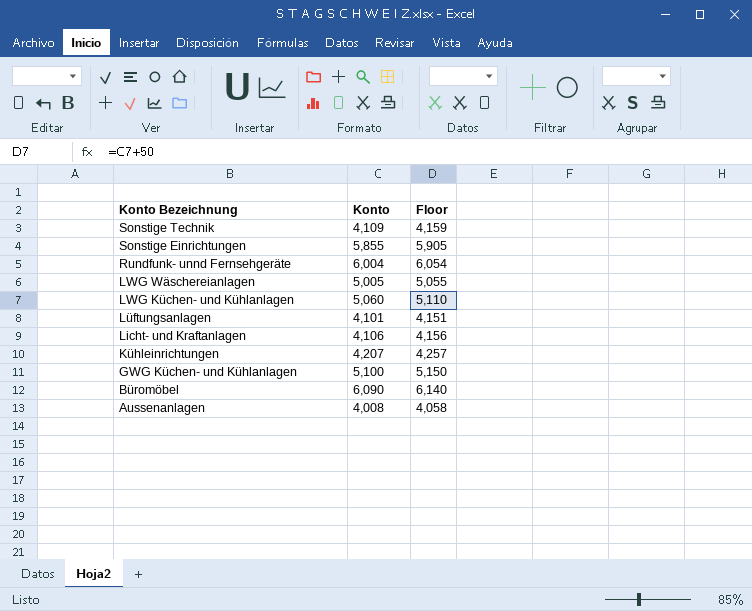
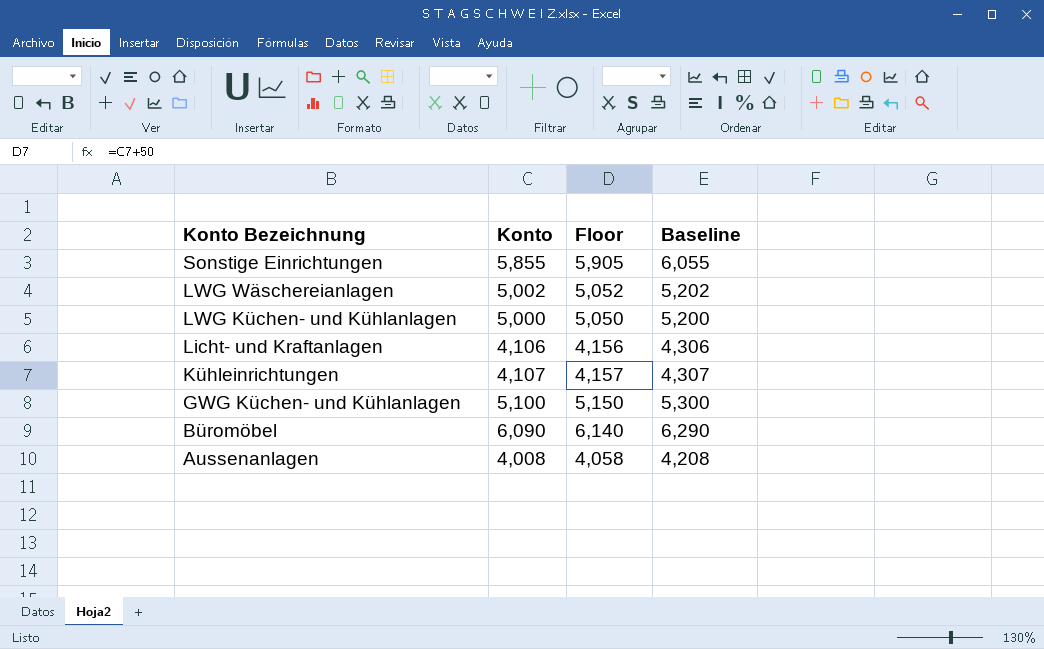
column Baseline | formula: none -> [Konto] + 200
row Sonstige Technik: 4,109 | 4,159 -> none
row Rundfunk- unnd Fernsehgeräte: 6,004 | 6,054 -> none
row Lüftungsanlagen: 4,101 | 4,151 -> none
LWG Wäschereianlagen | Konto: 5,005 -> 5,002
LWG Wäschereianlagen | Floor: 5,055 -> 5,052
LWG Küchen- und Kühlanlagen | Konto: 5,060 -> 5,000
LWG Küchen- und Kühlanlagen | Floor: 5,110 -> 5,050
Kühleinrichtungen | Konto: 4,207 -> 4,107
Kühleinrichtungen | Floor: 4,257 -> 4,157

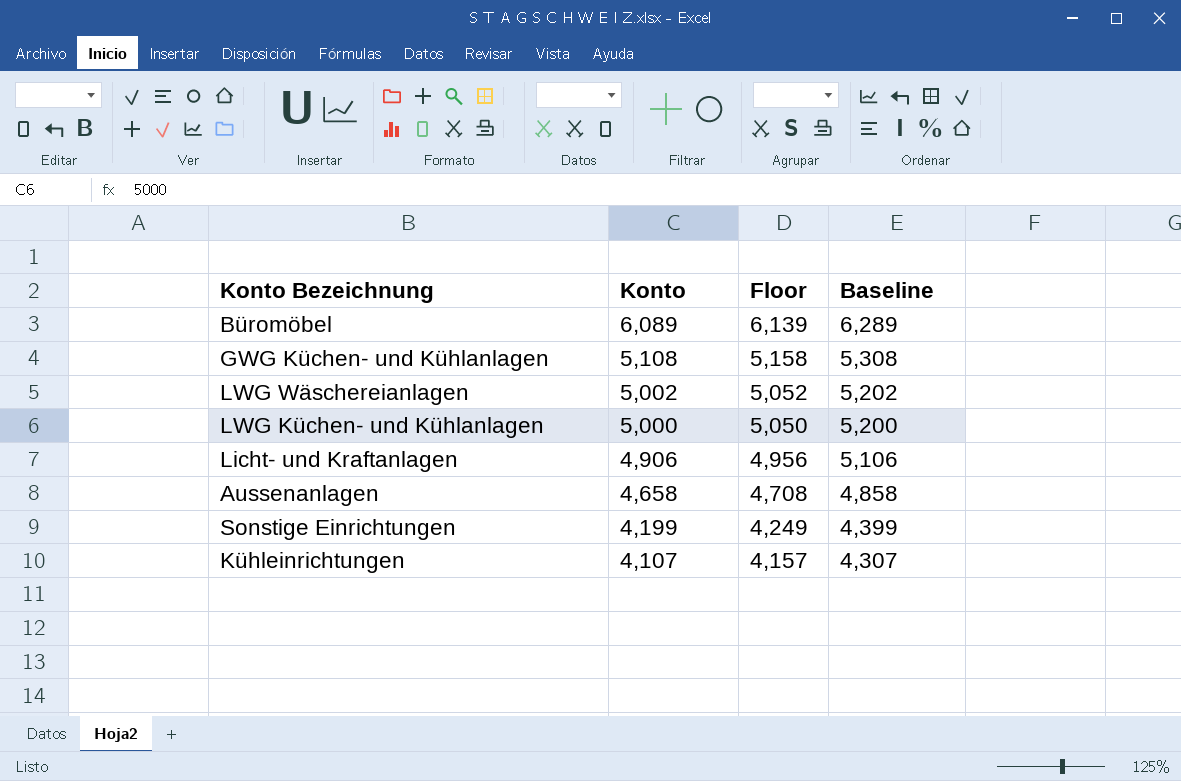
row order: Konto Bezeichnung descending -> Konto descending
Büromöbel | Konto: 6,090 -> 6,089
Büromöbel | Floor: 6,140 -> 6,139
Büromöbel | Baseline: 6,290 -> 6,289
GWG Küchen- und Kühlanlagen | Konto: 5,100 -> 5,108
GWG Küchen- und Kühlanlagen | Floor: 5,150 -> 5,158
GWG Küchen- und Kühlanlagen | Baseline: 5,300 -> 5,308
Licht- und Kraftanlagen | Konto: 4,106 -> 4,906
Licht- und Kraftanlagen | Floor: 4,156 -> 4,956
Licht- und Kraftanlagen | Baseline: 4,306 -> 5,106
Aussenanlagen | Konto: 4,008 -> 4,658
Aussenanlagen | Floor: 4,058 -> 4,708
Aussenanlagen | Baseline: 4,208 -> 4,858
Sonstige Einrichtungen | Konto: 5,855 -> 4,199
Sonstige Einrichtungen | Floor: 5,905 -> 4,249
Sonstige Einrichtungen | Baseline: 6,055 -> 4,399

